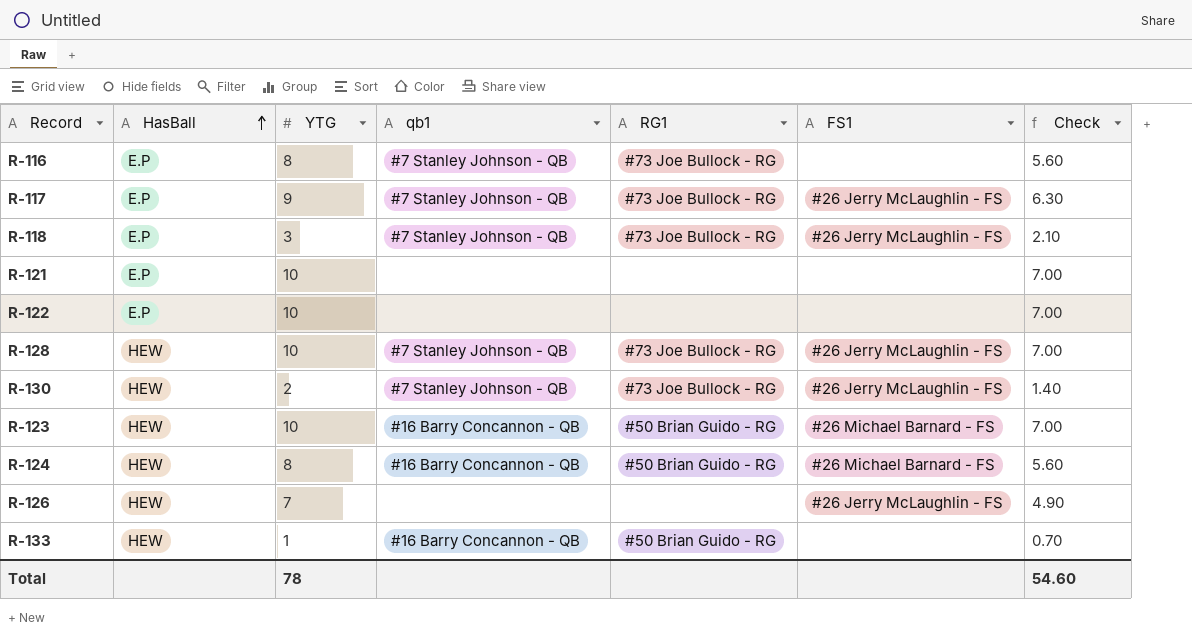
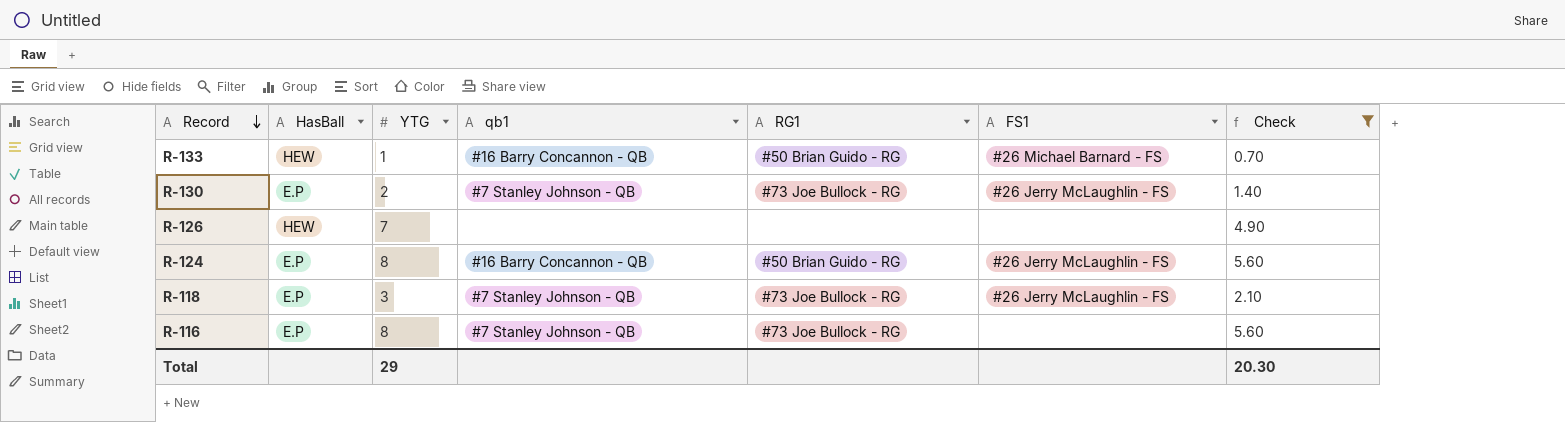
filter: none -> Check <= 5.60
row order: HasBall ascending -> Record descending
R-133 | FS1: none -> #26 Michael Barnard - FS
R-130 | HasBall: HEW -> E.P
R-126 | FS1: #26 Jerry McLaughlin - FS -> none
R-124 | HasBall: HEW -> E.P
R-124 | FS1: #26 Michael Barnard - FS -> #26 Jerry McLaughlin - FS
Total | YTG: 78 -> 29
Total | Check: 54.60 -> 20.30

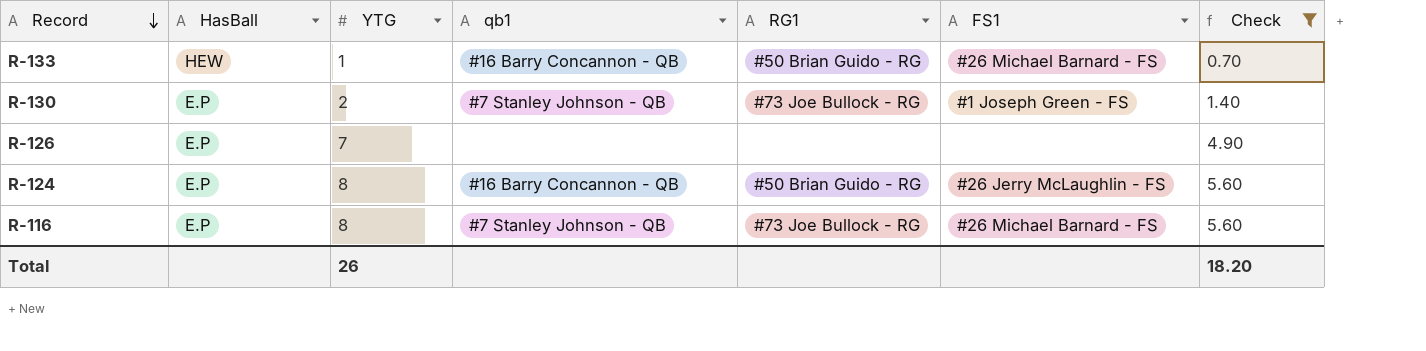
row R-118: E.P | 3 | #7 Stanley Johnson - QB | #73 Joe Bullock - RG | #26 Jerry McLaughlin - FS | 2.10 -> none
R-130 | FS1: #26 Jerry McLaughlin - FS -> #1 Joseph Green - FS
R-126 | HasBall: HEW -> E.P
R-116 | FS1: none -> #26 Michael Barnard - FS
Total | YTG: 29 -> 26
Total | Check: 20.30 -> 18.20

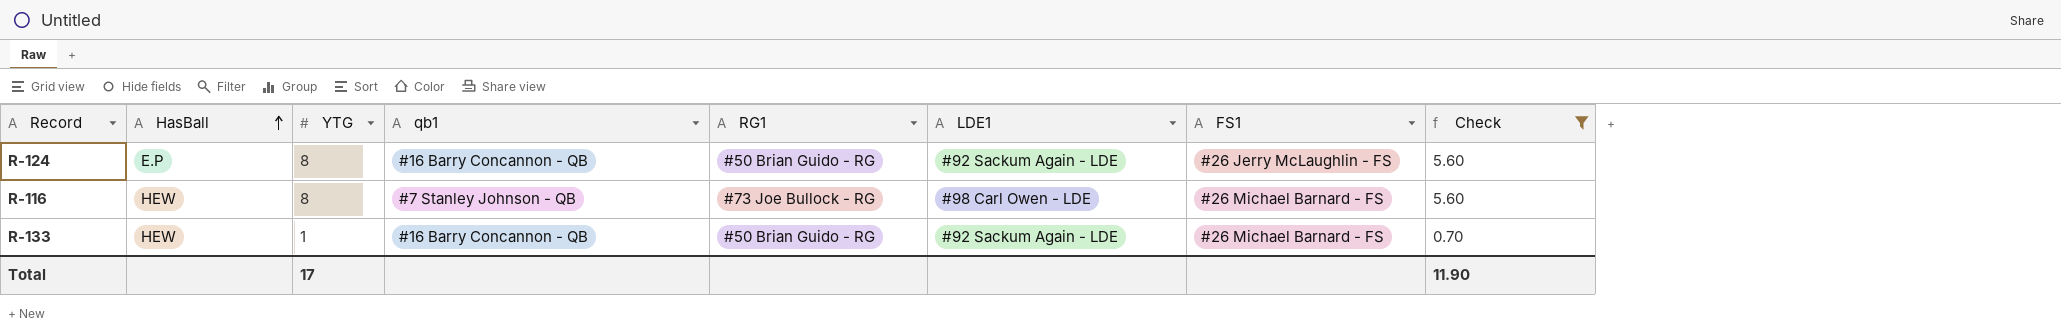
row order: Record descending -> HasBall ascending
column LDE1 | position: none -> 6
row R-130: E.P | 2 | #7 Stanley Johnson - QB | #73 Joe Bullock - RG | #1 Joseph Green - FS | 1.40 -> none
row R-126: E.P | 7 | none | none | none | 4.90 -> none
R-116 | HasBall: E.P -> HEW
Total | YTG: 26 -> 17
Total | Check: 18.20 -> 11.90

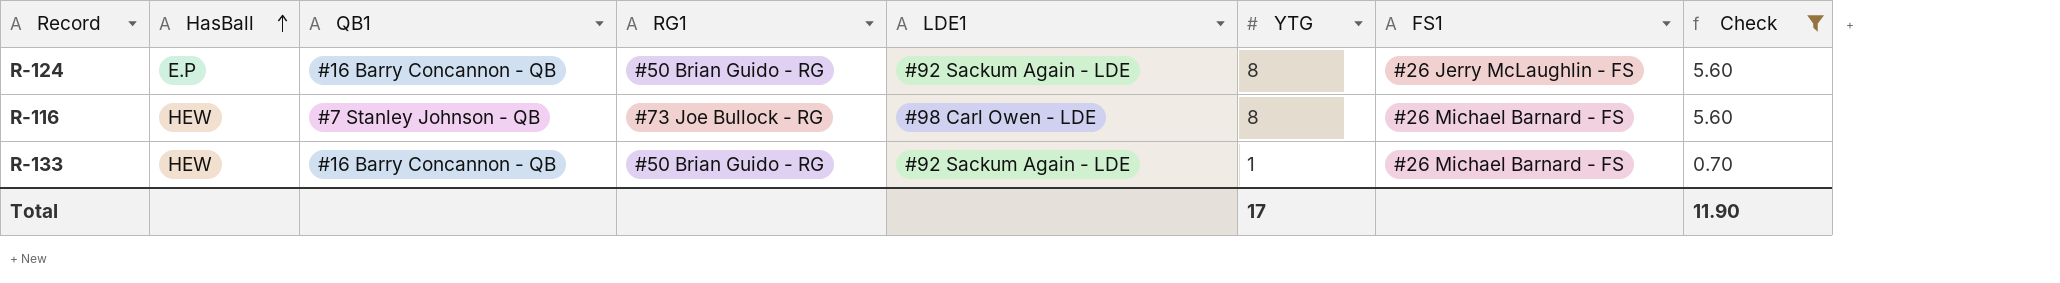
column name: qb1 -> QB1
column YTG | position: 3 -> 6

